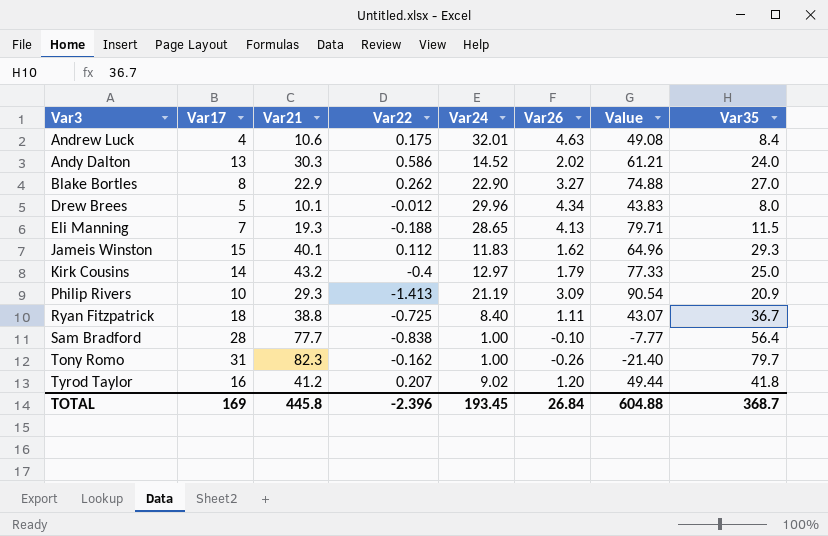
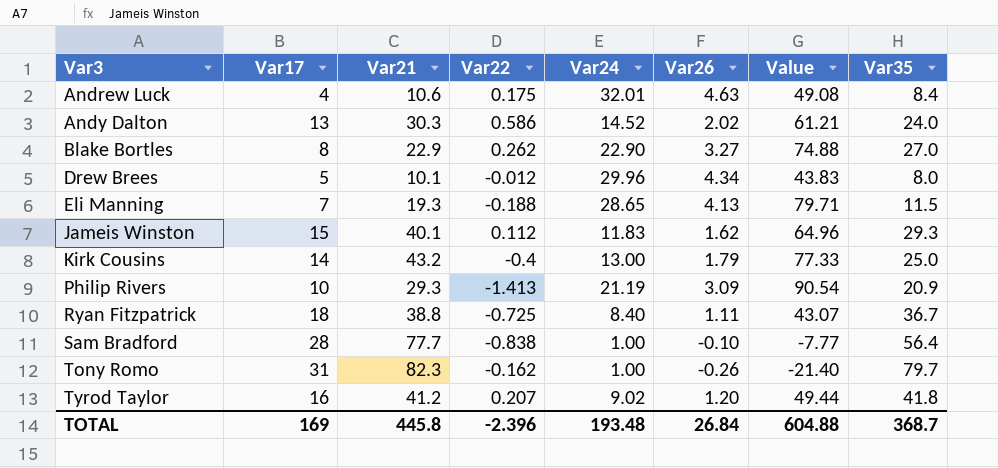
Kirk Cousins | Var24: 12.97 -> 13.00
TOTAL | Var24: 193.45 -> 193.48

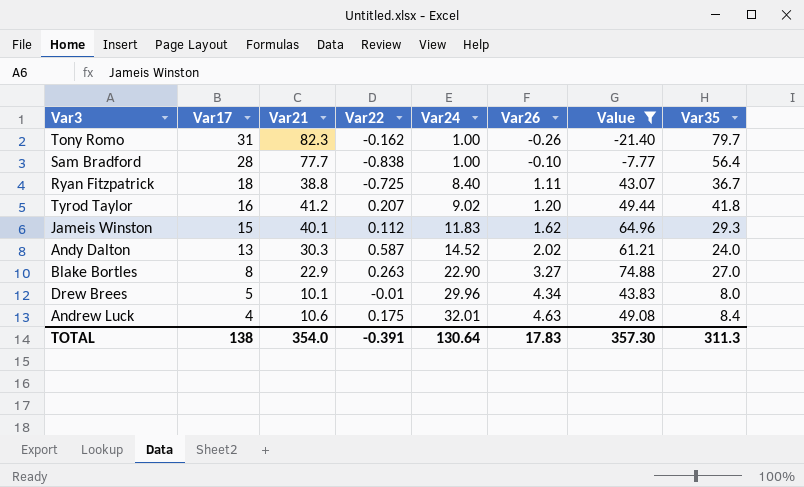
filter: none -> Value <= 74.88
row order: Var3 ascending -> Var17 descending
Andy Dalton | Var22: 0.586 -> 0.587
Blake Bortles | Var22: 0.262 -> 0.263
Drew Brees | Var22: -0.012 -> -0.01
TOTAL | Var17: 169 -> 138
TOTAL | Var21: 445.8 -> 354.0
TOTAL | Var22: -2.396 -> -0.391
TOTAL | Var24: 193.48 -> 130.64
TOTAL | Var26: 26.84 -> 17.83
TOTAL | Value: 604.88 -> 357.30
TOTAL | Var35: 368.7 -> 311.3

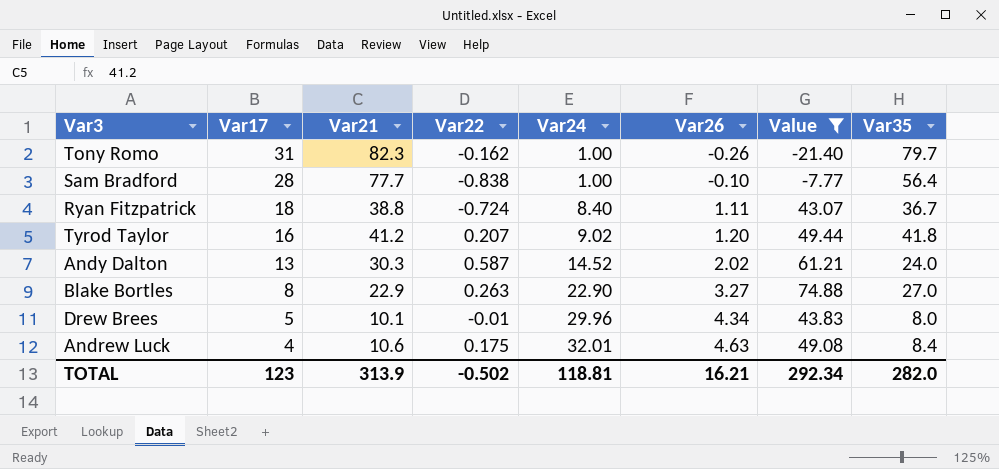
row Jameis Winston: 15 | 40.1 | 0.112 | 11.83 | 1.62 | 64.96 | 29.3 -> none
Ryan Fitzpatrick | Var22: -0.725 -> -0.724
TOTAL | Var17: 138 -> 123
TOTAL | Var21: 354.0 -> 313.9
TOTAL | Var22: -0.391 -> -0.502
TOTAL | Var24: 130.64 -> 118.81
TOTAL | Var26: 17.83 -> 16.21
TOTAL | Value: 357.30 -> 292.34
TOTAL | Var35: 311.3 -> 282.0

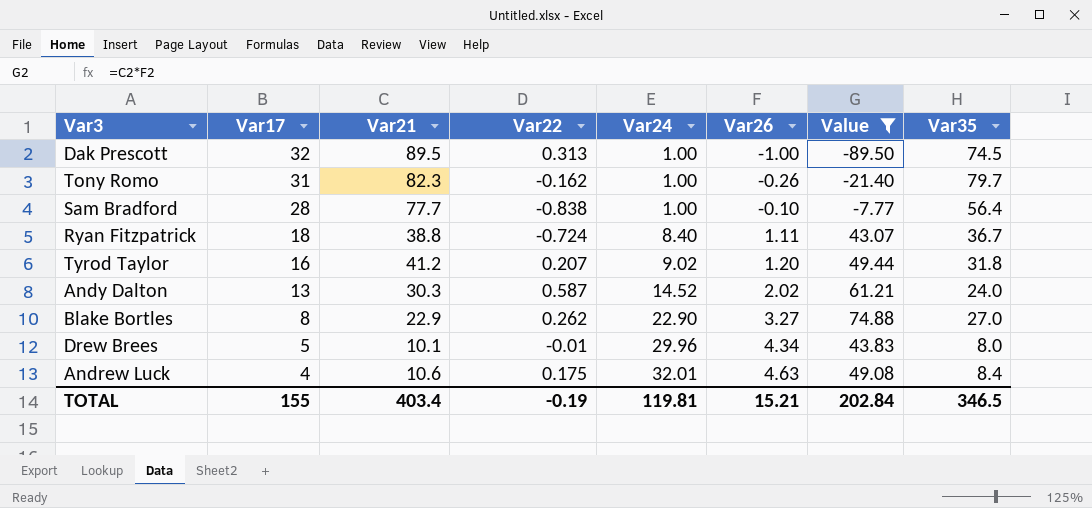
row Dak Prescott: none -> 32 | 89.5 | 0.313 | 1.00 | -1.00 | -89.50 | 74.5
Tyrod Taylor | Var35: 41.8 -> 31.8
Blake Bortles | Var22: 0.263 -> 0.262
TOTAL | Var17: 123 -> 155
TOTAL | Var21: 313.9 -> 403.4
TOTAL | Var22: -0.502 -> -0.19
TOTAL | Var24: 118.81 -> 119.81
TOTAL | Var26: 16.21 -> 15.21
TOTAL | Value: 292.34 -> 202.84
TOTAL | Var35: 282.0 -> 346.5

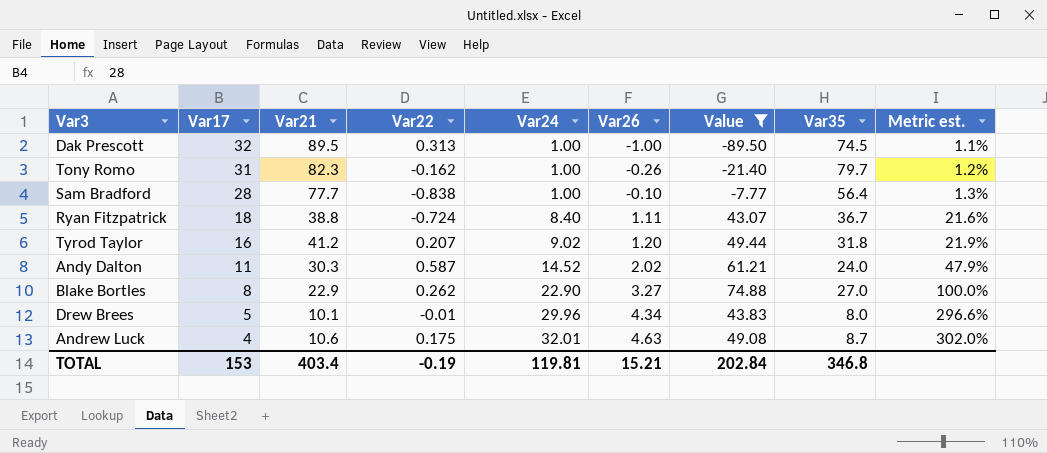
column Metric est. | formula: none -> [Var24] / [Var21]
Andy Dalton | Var17: 13 -> 11
Andrew Luck | Var35: 8.4 -> 8.7
TOTAL | Var17: 155 -> 153
TOTAL | Var35: 346.5 -> 346.8

